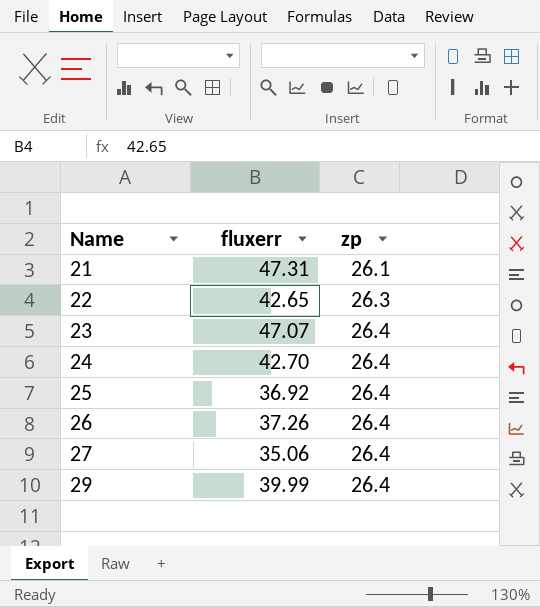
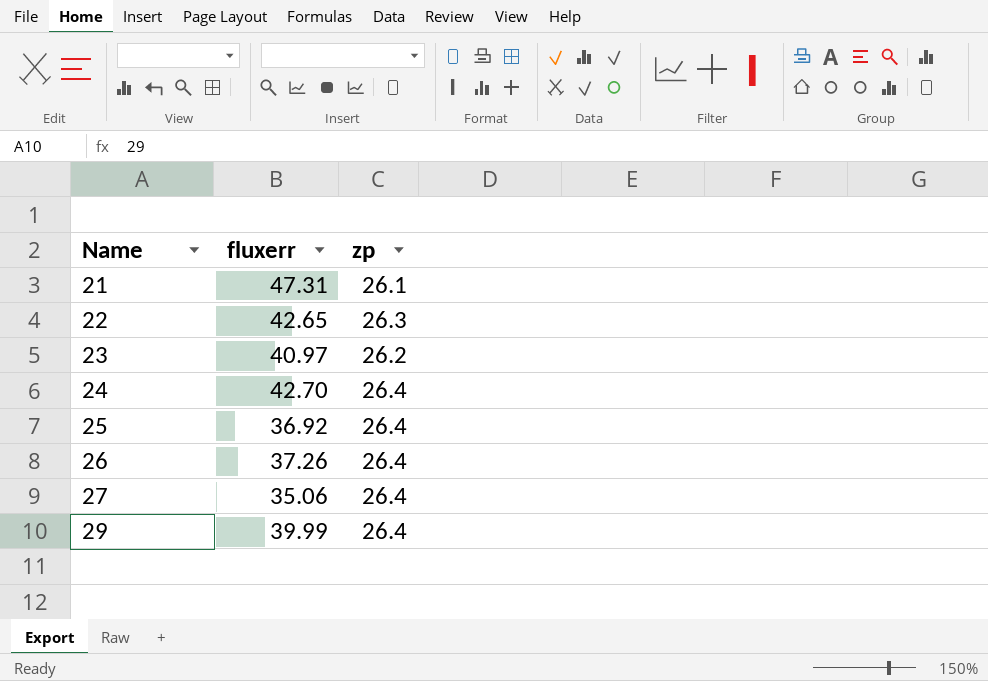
23 | fluxerr: 47.07 -> 40.97
23 | zp: 26.4 -> 26.2

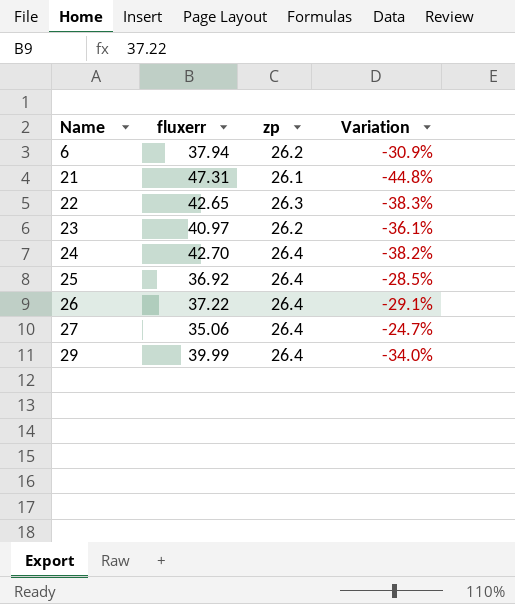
column Variation | formula: none -> ([zp] - [fluxerr]) / [fluxerr]
row 6: none -> 37.94 | 26.2 | -30.9%
26 | fluxerr: 37.26 -> 37.22

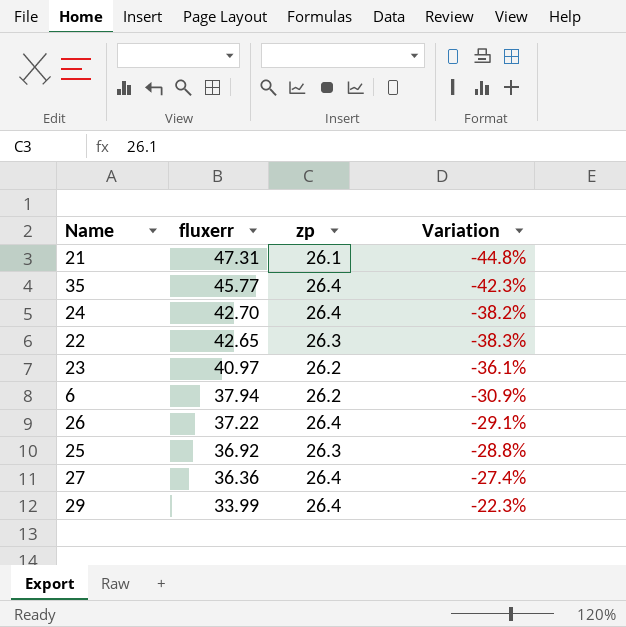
row order: Name ascending -> fluxerr descending
row 35: none -> 45.77 | 26.4 | -42.3%
25 | zp: 26.4 -> 26.3
25 | Variation: -28.5% -> -28.8%
27 | fluxerr: 35.06 -> 36.36
27 | Variation: -24.7% -> -27.4%
29 | fluxerr: 39.99 -> 33.99
29 | Variation: -34.0% -> -22.3%

